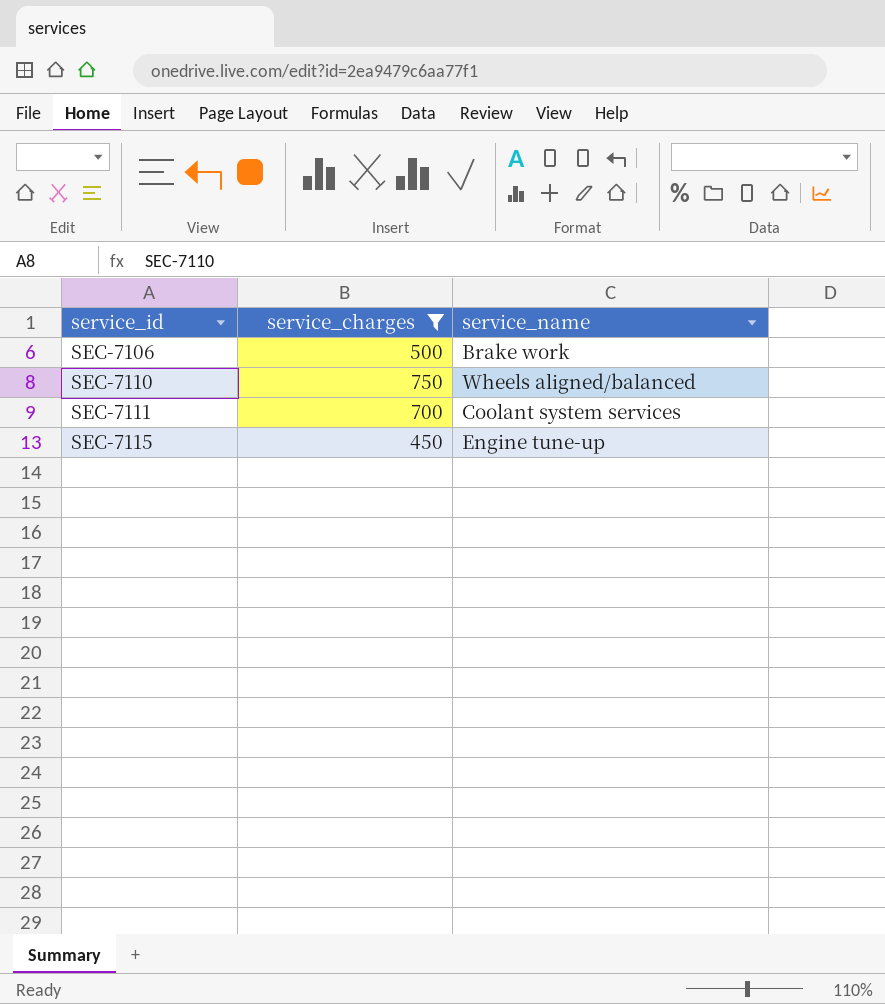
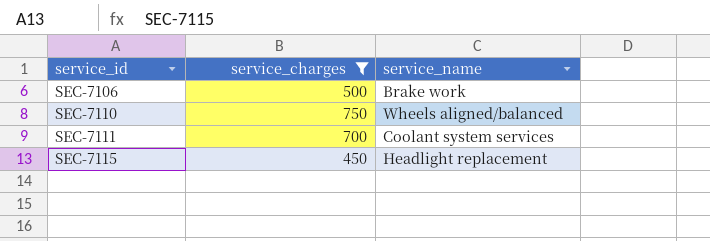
SEC-7115 | service_name: Engine tune-up -> Headlight replacement

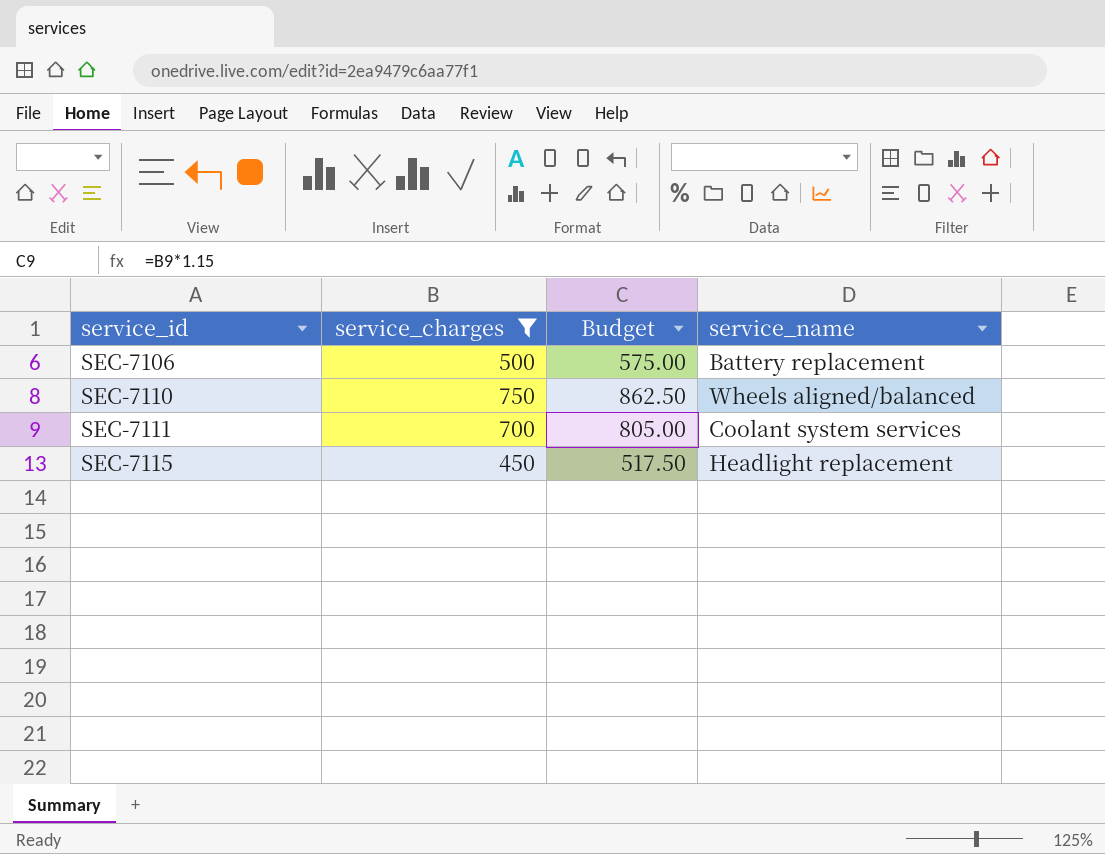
column Budget | formula: none -> [service_charges] * 1.15
SEC-7106 | service_name: Brake work -> Battery replacement

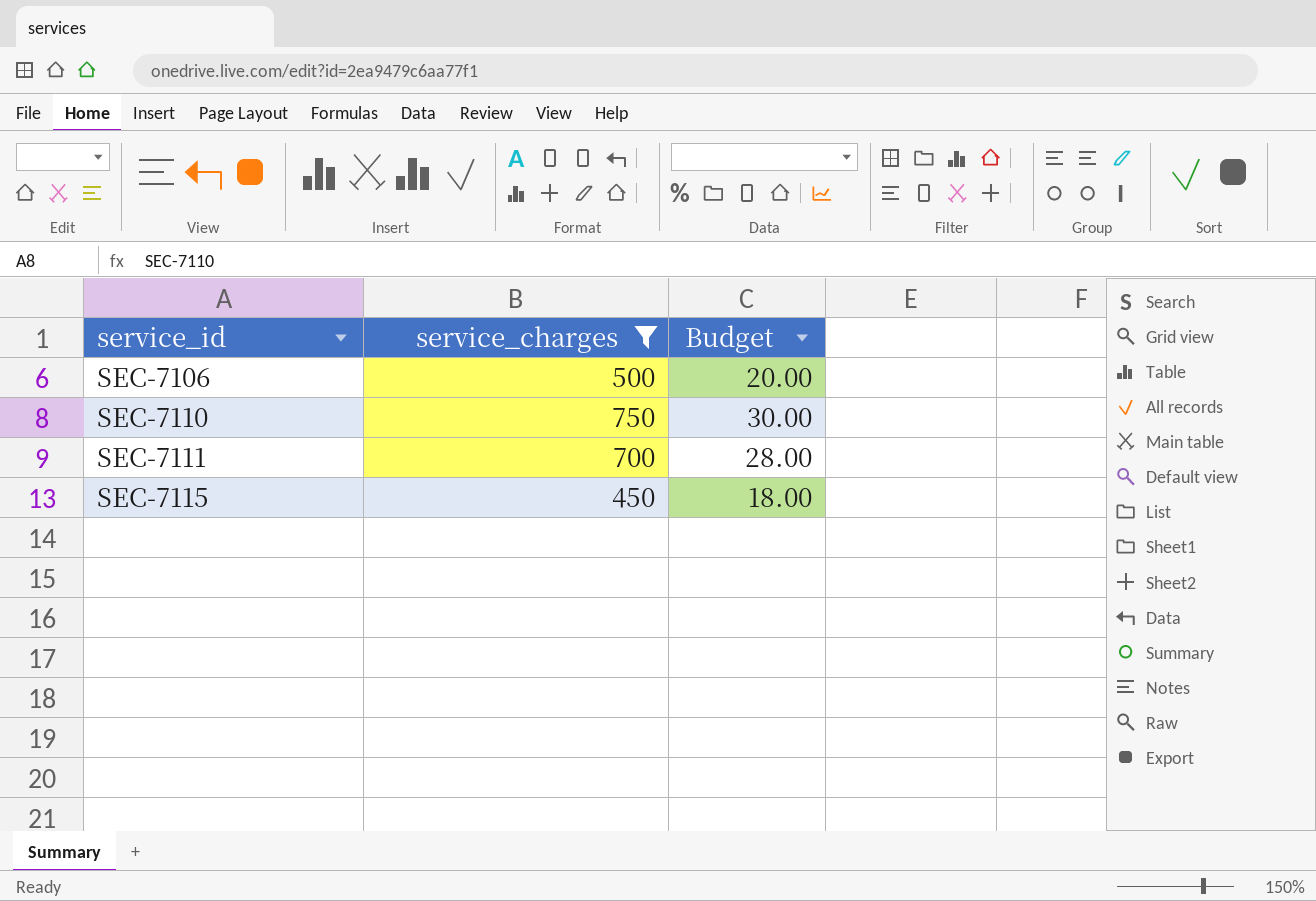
column service_name | position: 4 -> none
column Budget | formula: [service_charges] * 1.15 -> [service_charges] * 0.04

